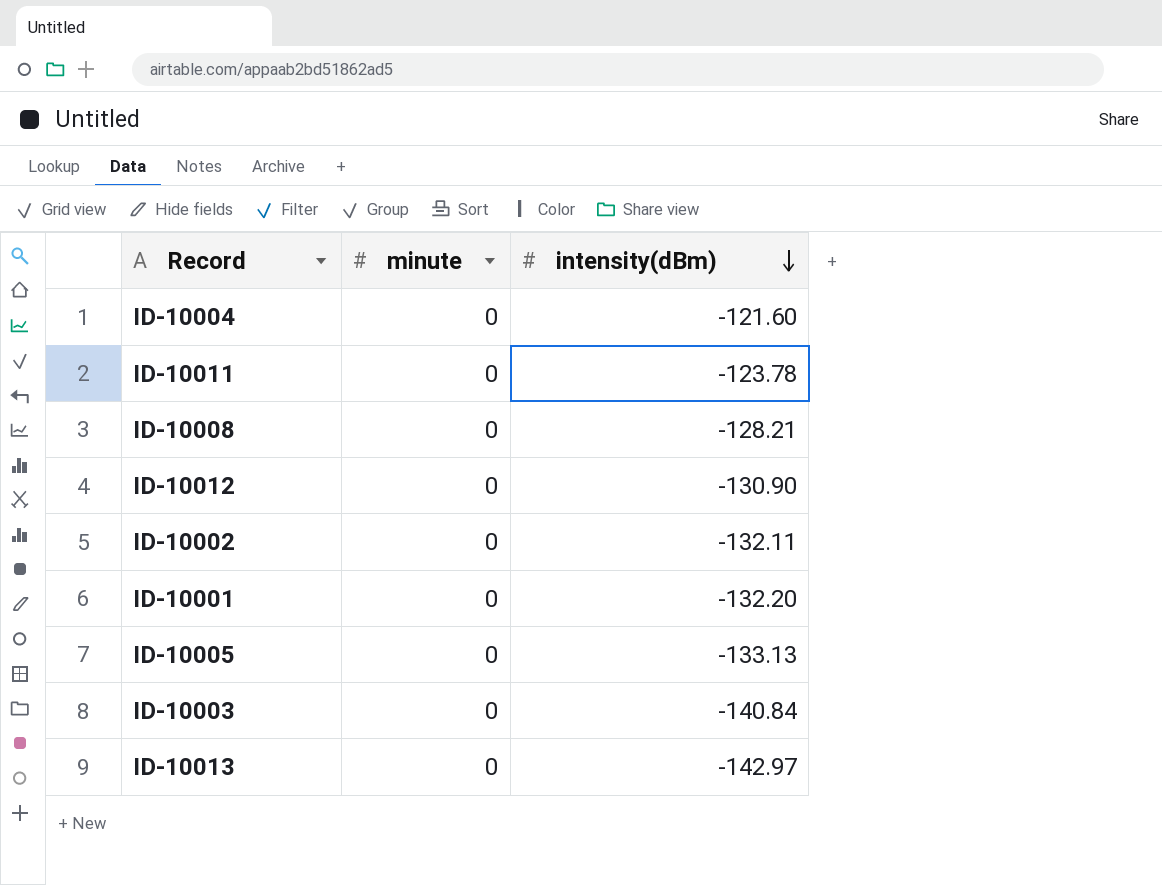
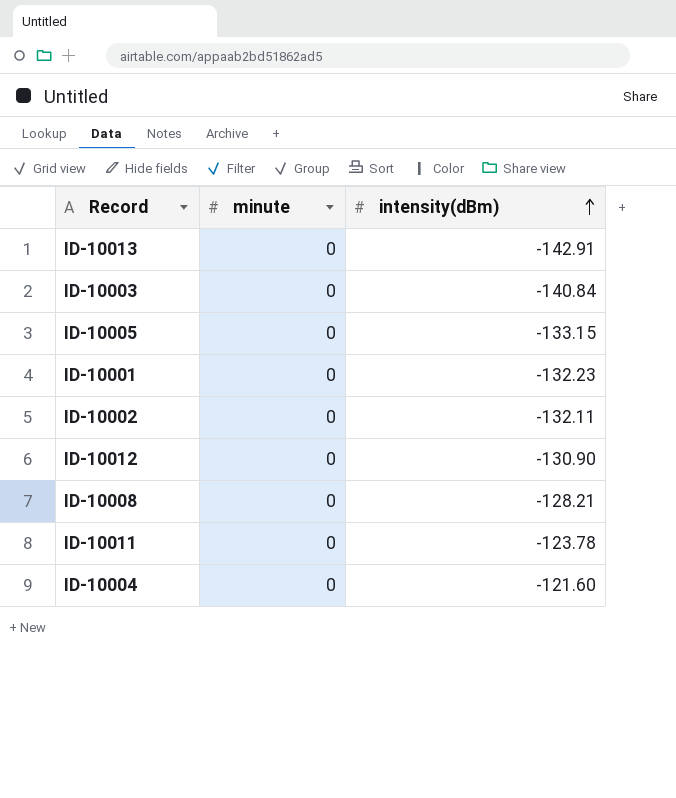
row order: intensity(dBm) descending -> intensity(dBm) ascending
ID-10013 | intensity(dBm): -142.97 -> -142.91
ID-10005 | intensity(dBm): -133.13 -> -133.15
ID-10001 | intensity(dBm): -132.20 -> -132.23

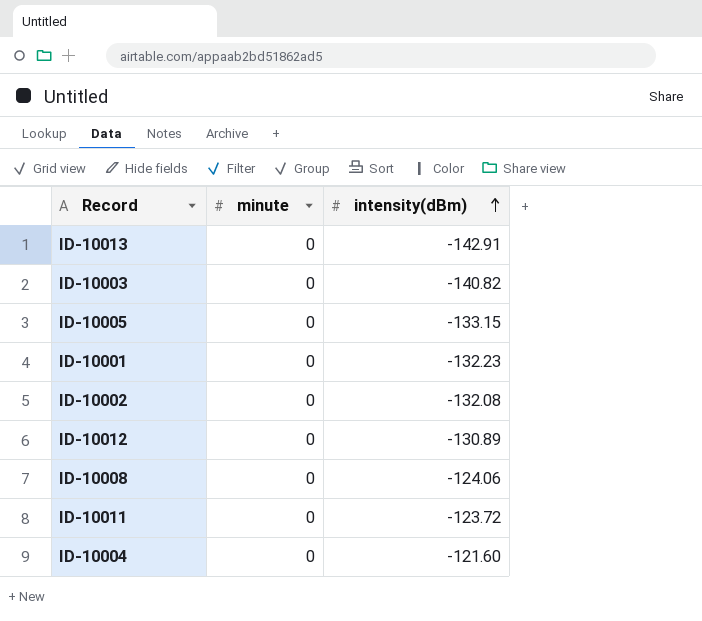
ID-10003 | intensity(dBm): -140.84 -> -140.82
ID-10002 | intensity(dBm): -132.11 -> -132.08
ID-10012 | intensity(dBm): -130.90 -> -130.89
ID-10008 | intensity(dBm): -128.21 -> -124.06
ID-10011 | intensity(dBm): -123.78 -> -123.72

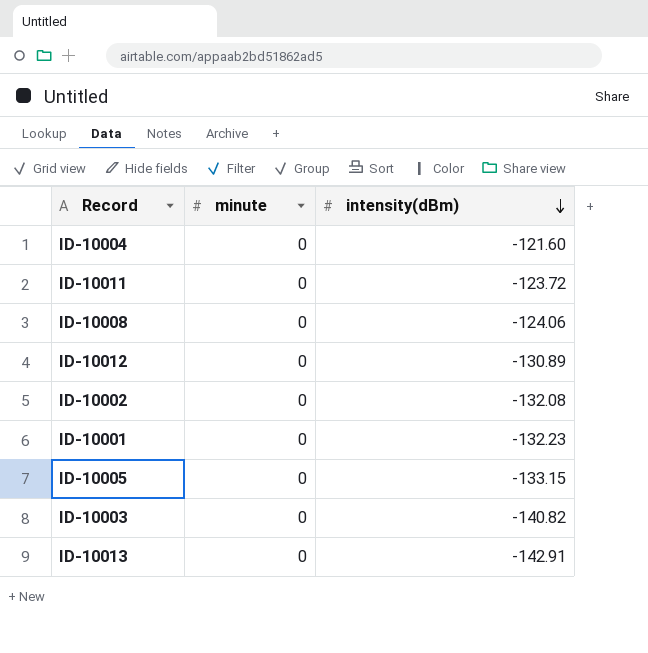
row order: intensity(dBm) ascending -> intensity(dBm) descending

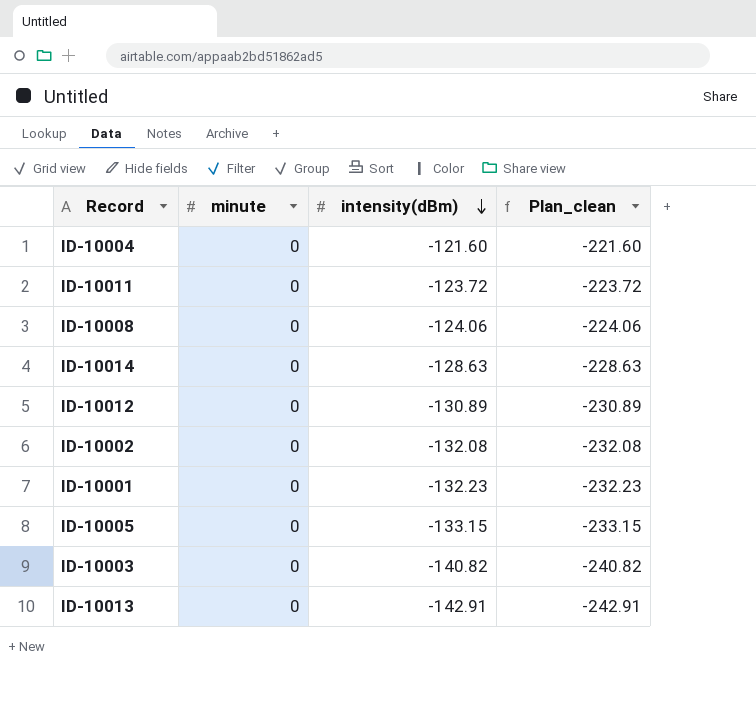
column Plan_clean | formula: none -> [intensity(dBm)] - 100
row ID-10014: none -> 0 | -128.63 | -228.63

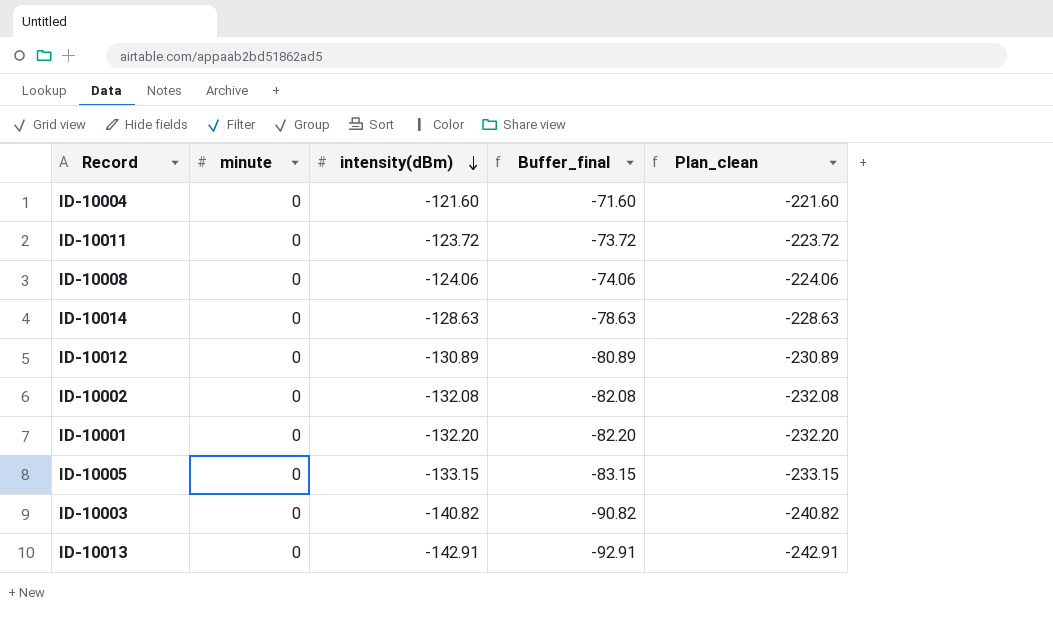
column Buffer_final | formula: none -> [intensity(dBm)] + 50
ID-10001 | intensity(dBm): -132.23 -> -132.20
ID-10001 | Plan_clean: -232.23 -> -232.20

